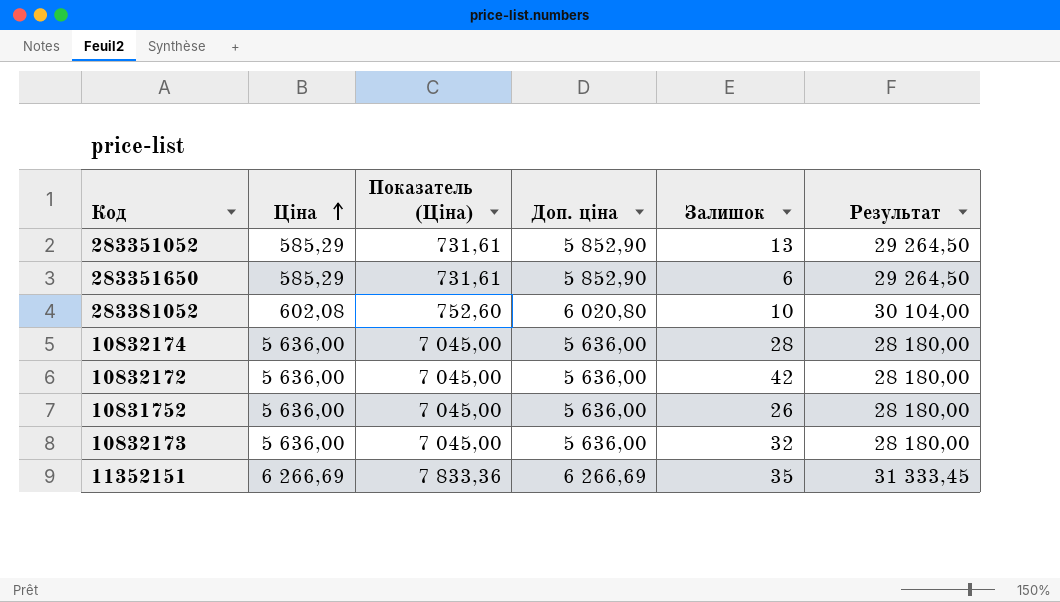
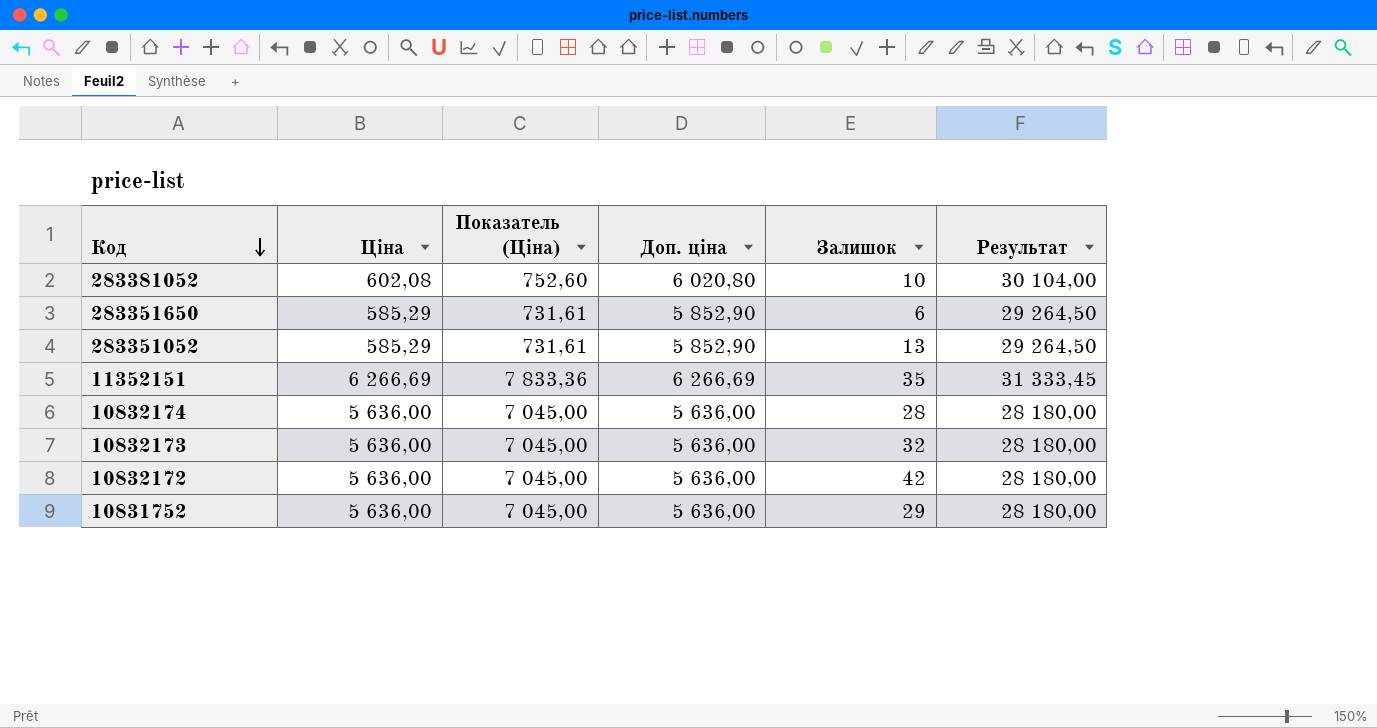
row order: Ціна ascending -> Код descending
10831752 | Залишок: 26 -> 29

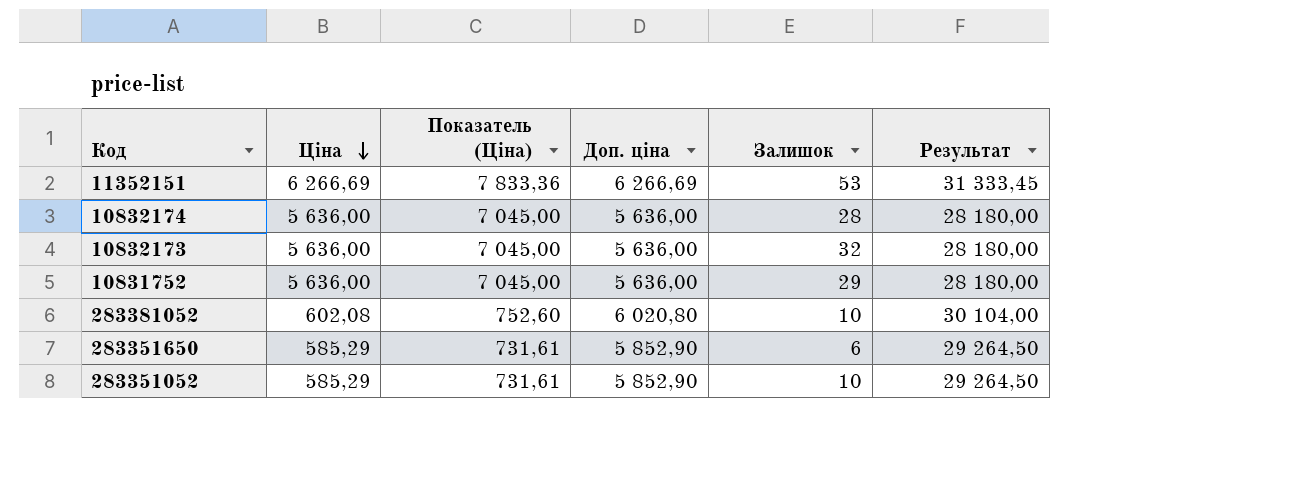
row order: Код descending -> Ціна descending
row 10832172: 5 636,00 | 7 045,00 | 5 636,00 | 42 | 28 180,00 -> none
11352151 | Залишок: 35 -> 53
283351052 | Залишок: 13 -> 10

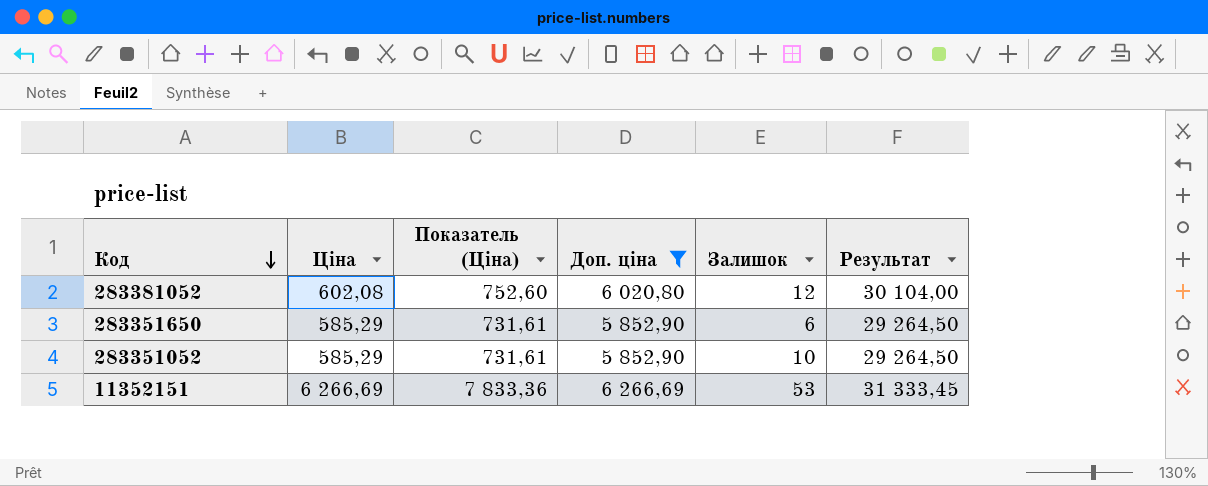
filter: none -> Доп. ціна != 5 636,00
row order: Ціна descending -> Код descending
283381052 | Залишок: 10 -> 12

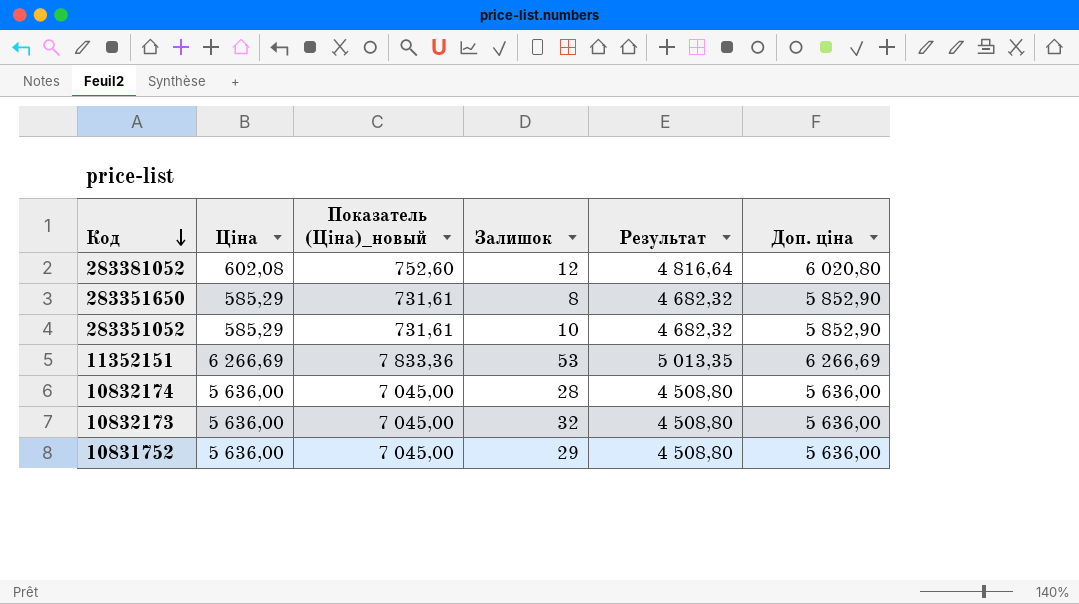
filter: Доп. ціна != 5 636,00 -> none
column name: Показатель (Ціна) -> Показатель (Ціна)_новый
column Результат | formula: [Доп. ціна] * 5 -> [Доп. ціна] * 0,8
column Доп. ціна | position: 4 -> 6
283351650 | Залишок: 6 -> 8

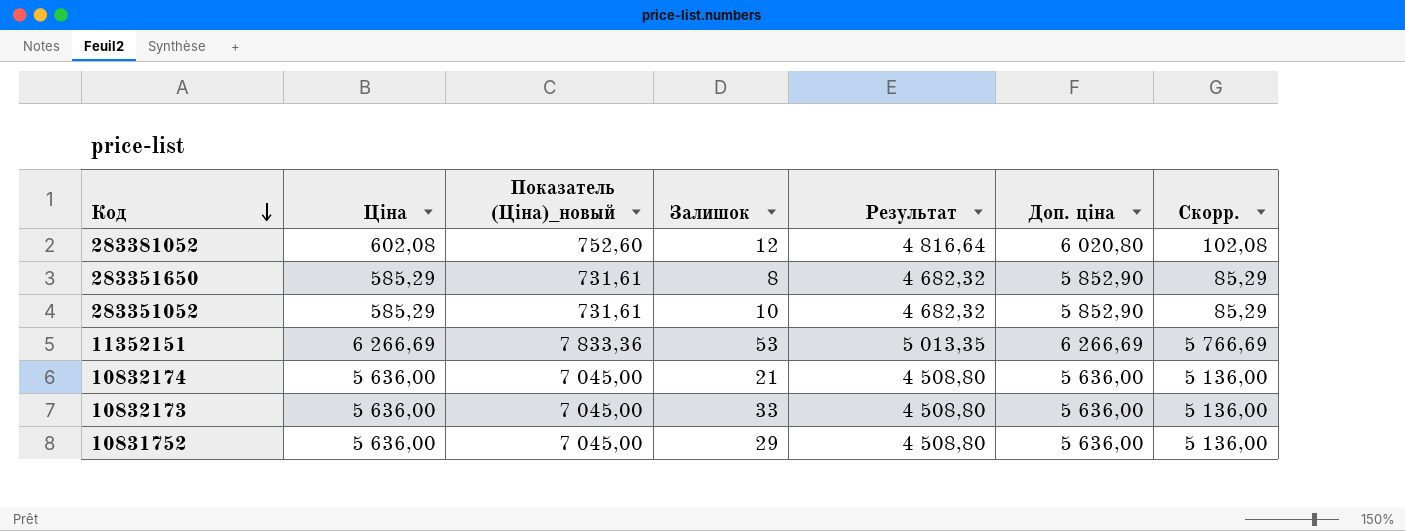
column Скорр. | formula: none -> [Ціна] - 500
10832174 | Залишок: 28 -> 21
10832173 | Залишок: 32 -> 33

